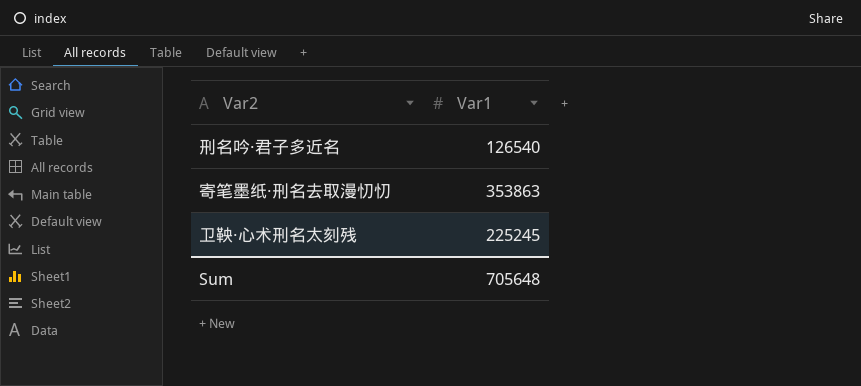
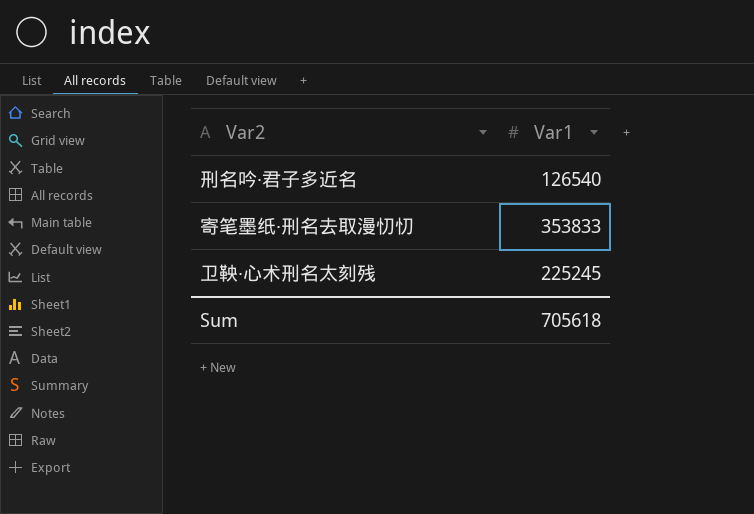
寄笔墨纸·刑名去取漫忉忉 | Var1: 353863 -> 353833
Sum | Var1: 705648 -> 705618

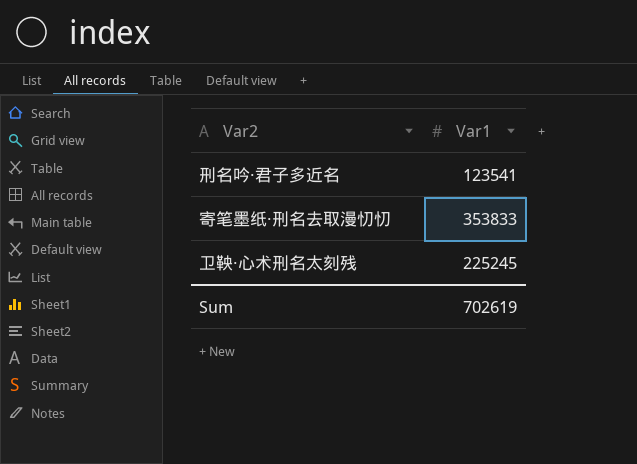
刑名吟·君子多近名 | Var1: 126540 -> 123541
Sum | Var1: 705618 -> 702619

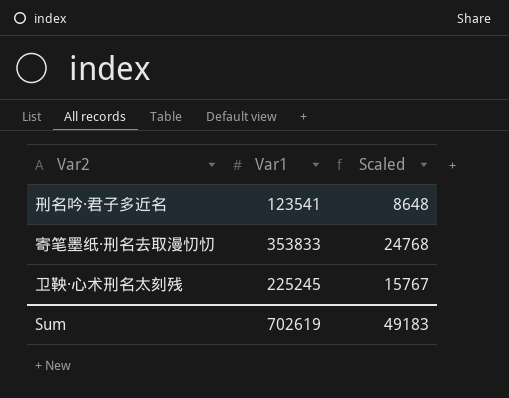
column Scaled | formula: none -> [Var1] * 0.07

